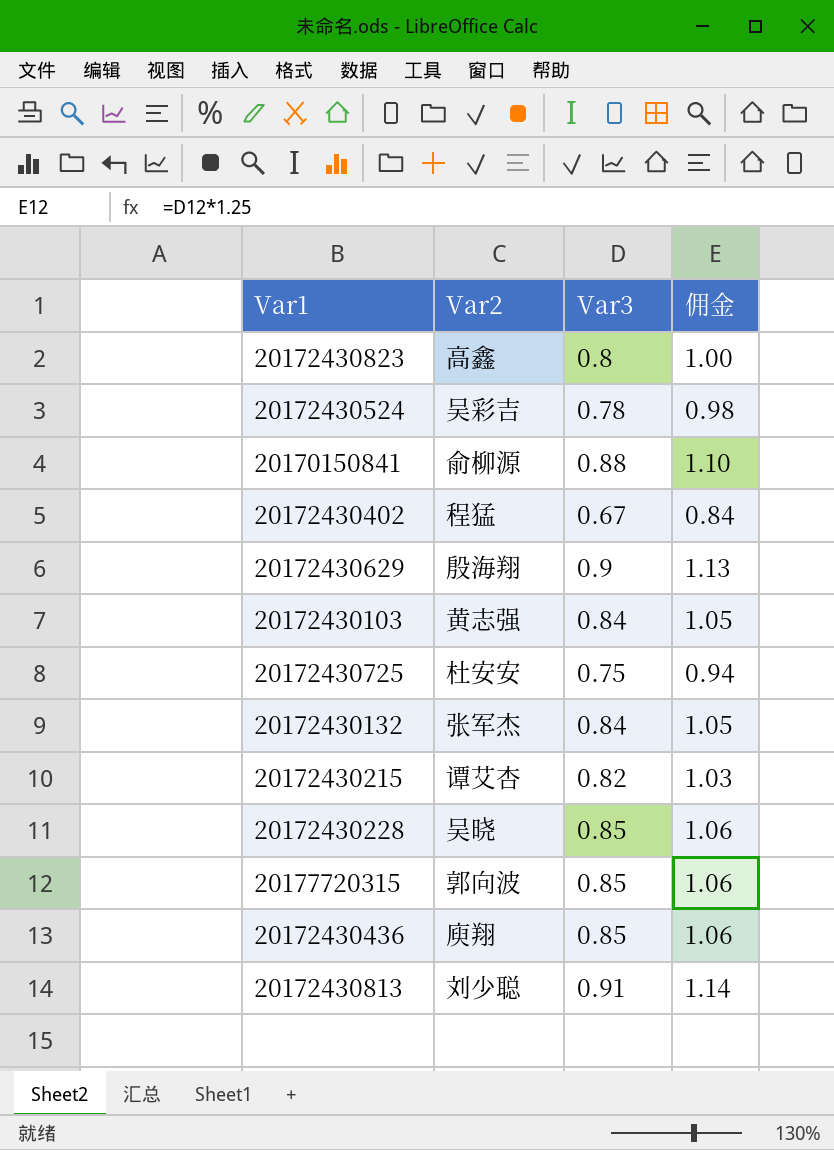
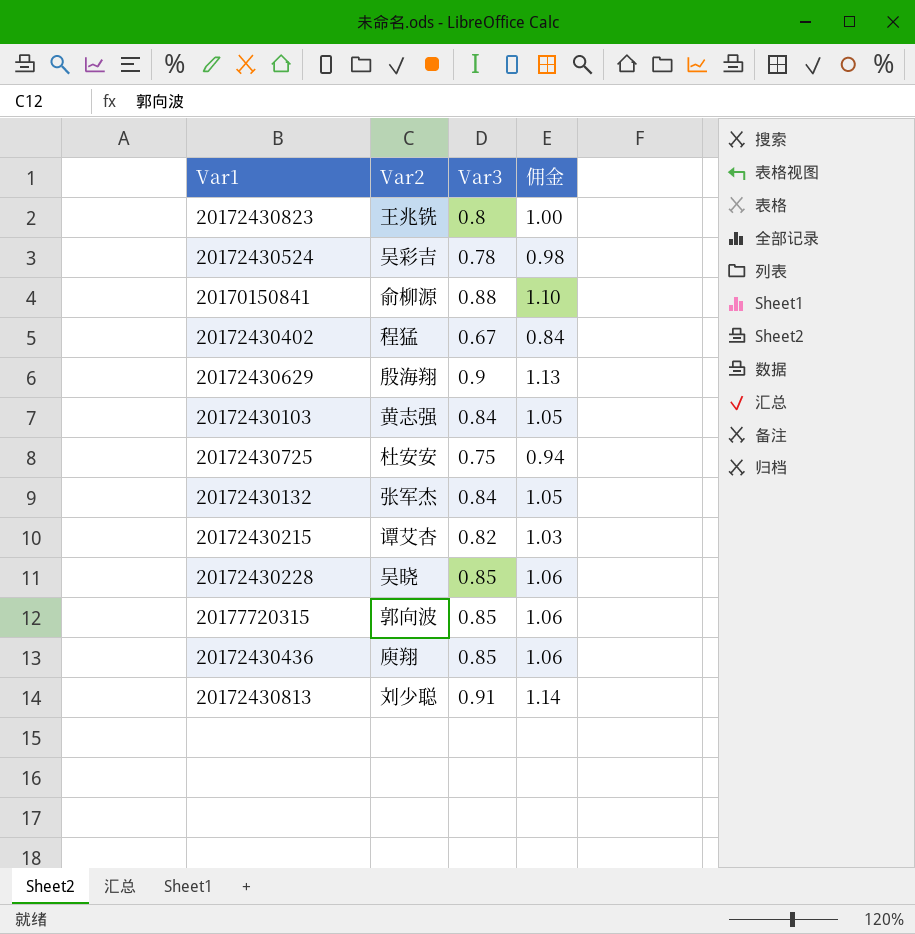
20172430823 | Var2: 高鑫 -> 王兆铣

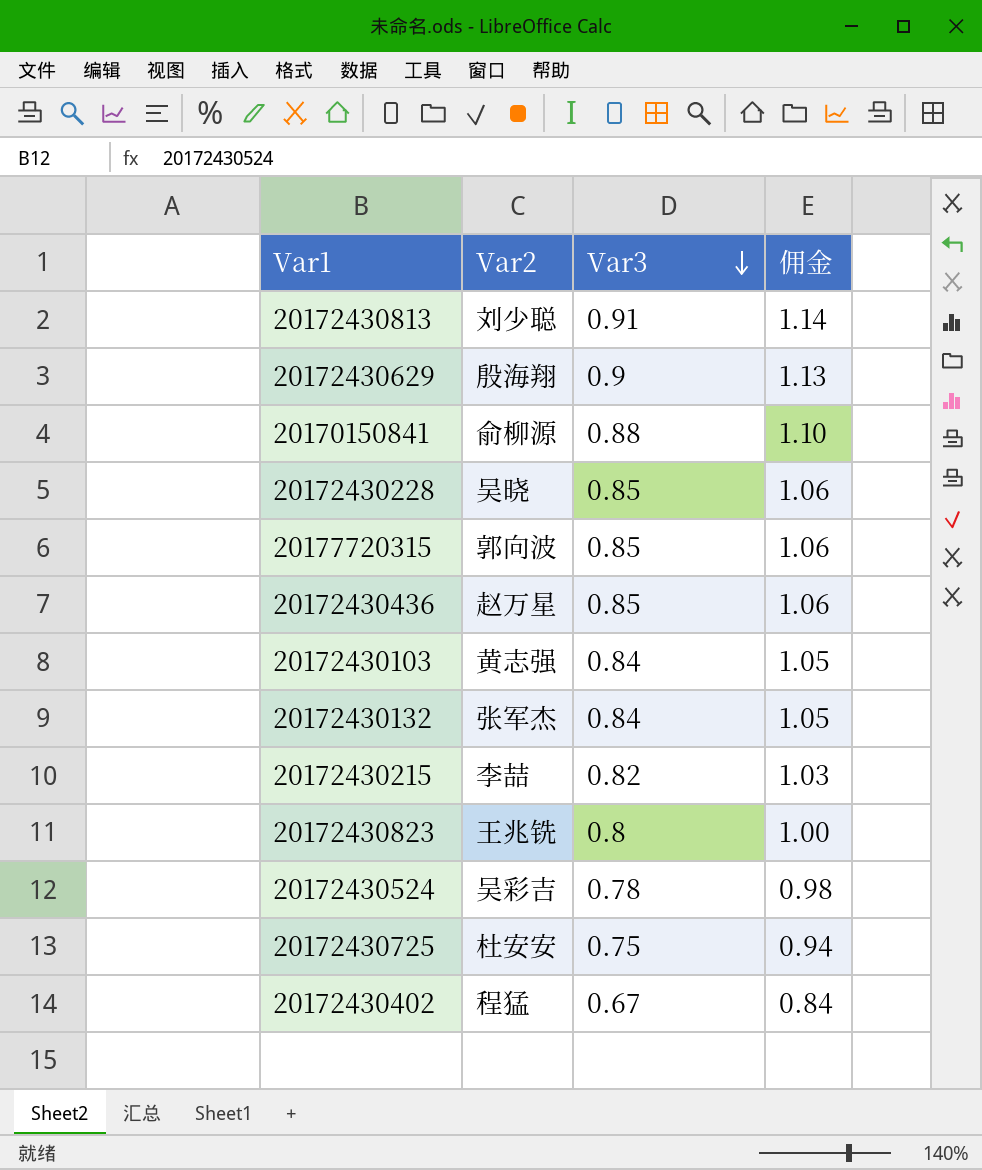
row order: none -> Var3 descending
20172430436 | Var2: 庾翔 -> 赵万星
20172430215 | Var2: 谭艾杏 -> 李喆

